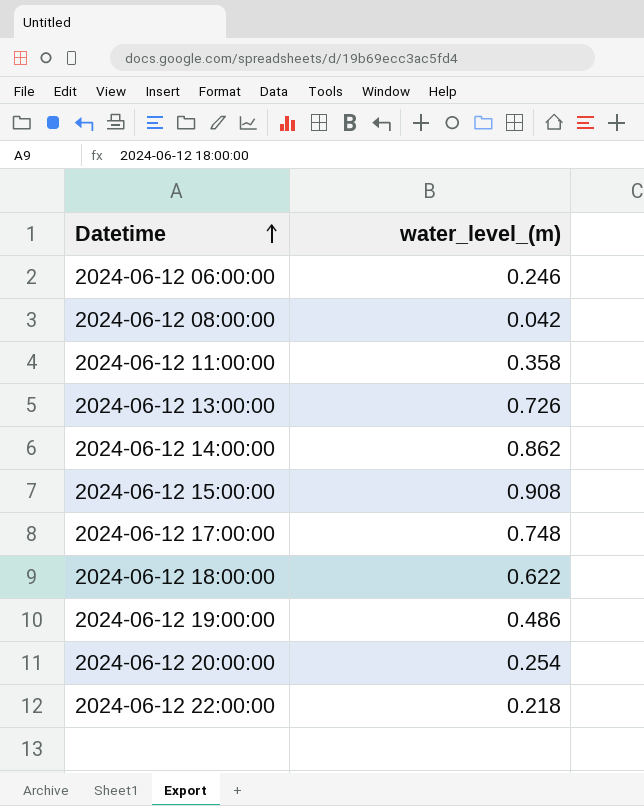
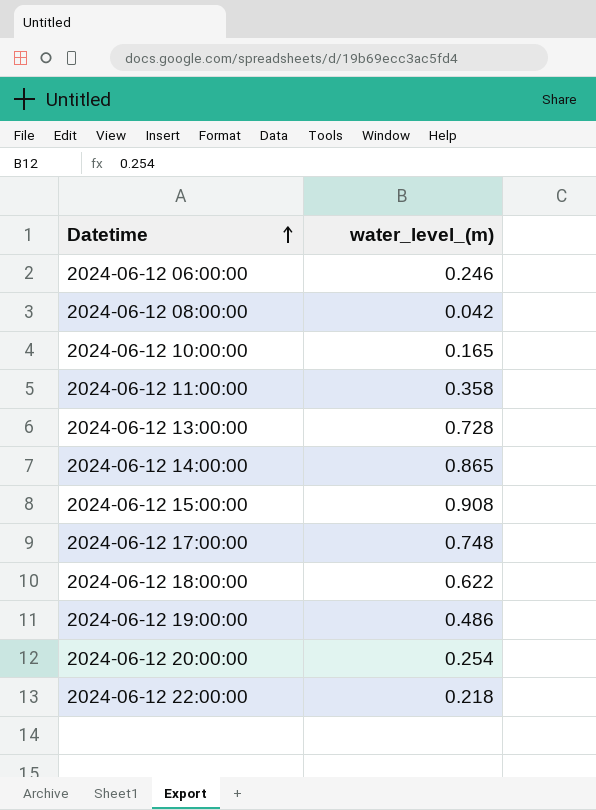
row 2024-06-12 10:00:00: none -> 0.165
2024-06-12 13:00:00 | water_level_(m): 0.726 -> 0.728
2024-06-12 14:00:00 | water_level_(m): 0.862 -> 0.865

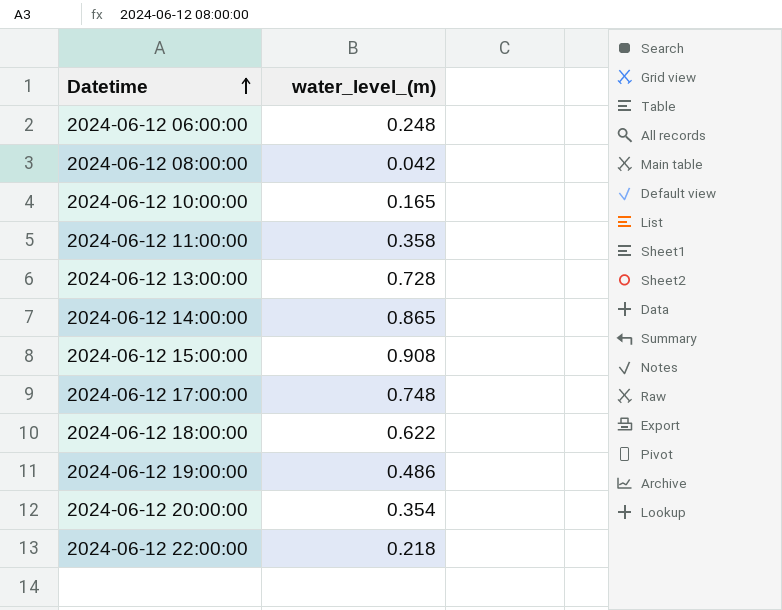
2024-06-12 06:00:00 | water_level_(m): 0.246 -> 0.248
2024-06-12 20:00:00 | water_level_(m): 0.254 -> 0.354

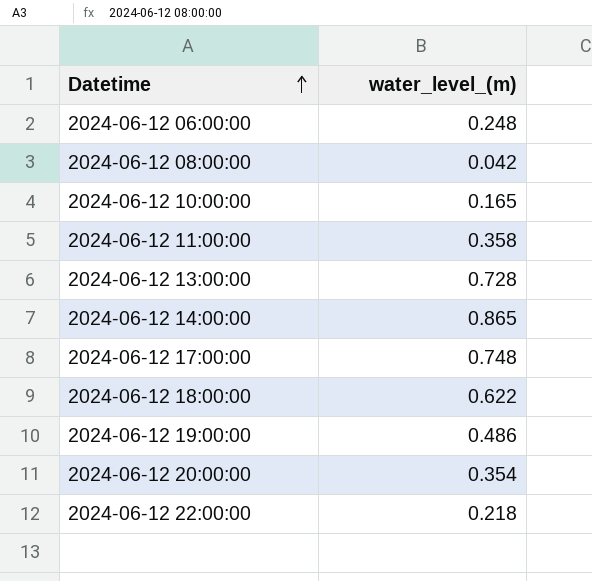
row 2024-06-12 15:00:00: 0.908 -> none

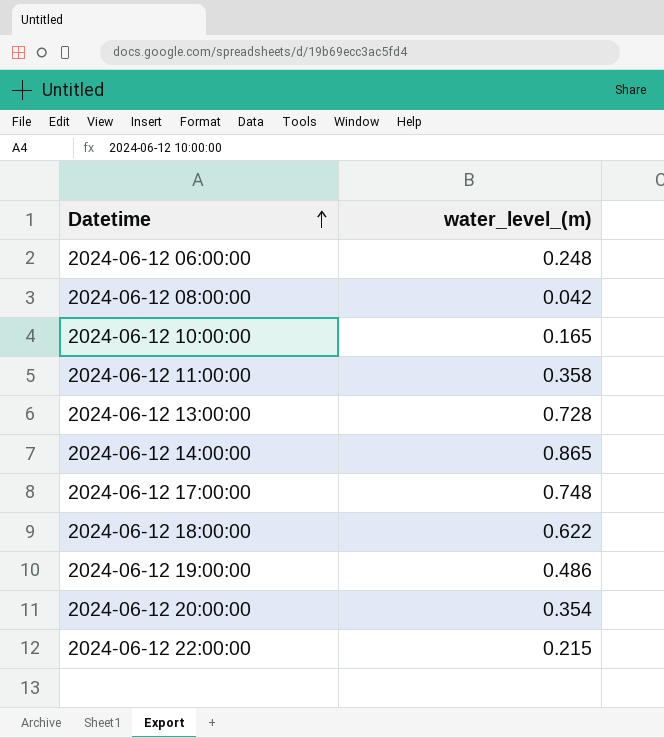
2024-06-12 22:00:00 | water_level_(m): 0.218 -> 0.215

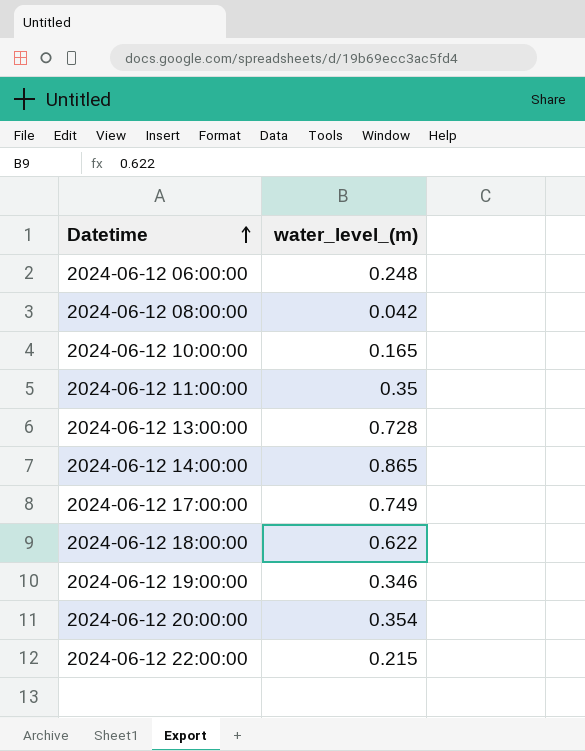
2024-06-12 11:00:00 | water_level_(m): 0.358 -> 0.35
2024-06-12 17:00:00 | water_level_(m): 0.748 -> 0.749
2024-06-12 19:00:00 | water_level_(m): 0.486 -> 0.346

